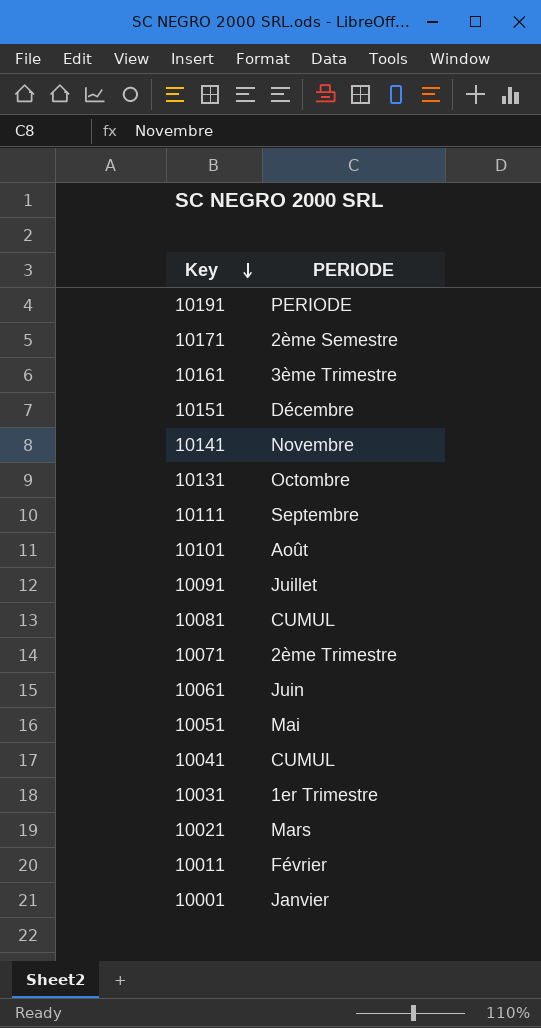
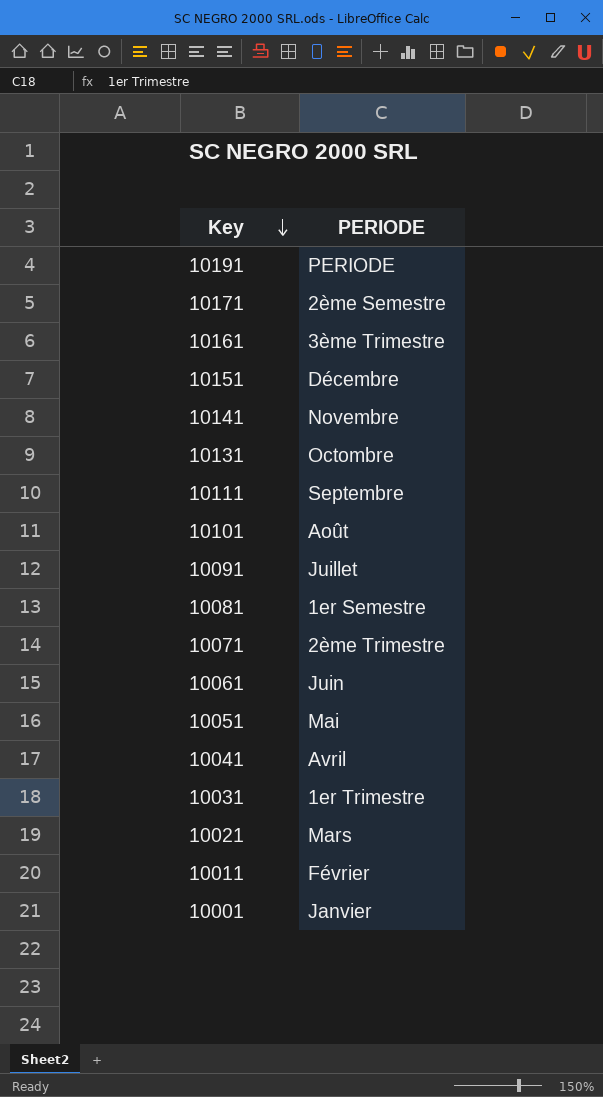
10081 | PERIODE: CUMUL -> 1er Semestre
10041 | PERIODE: CUMUL -> Avril

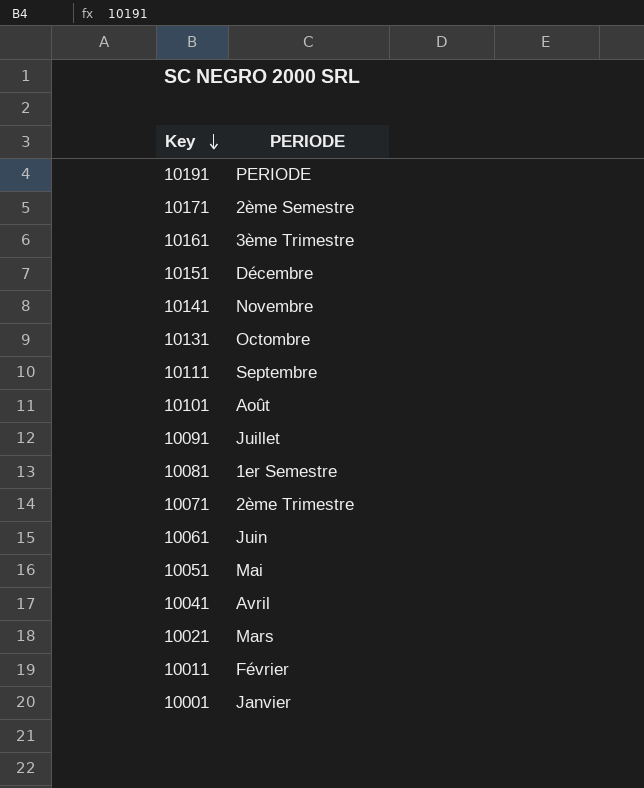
row 10031: 1er Trimestre -> none

